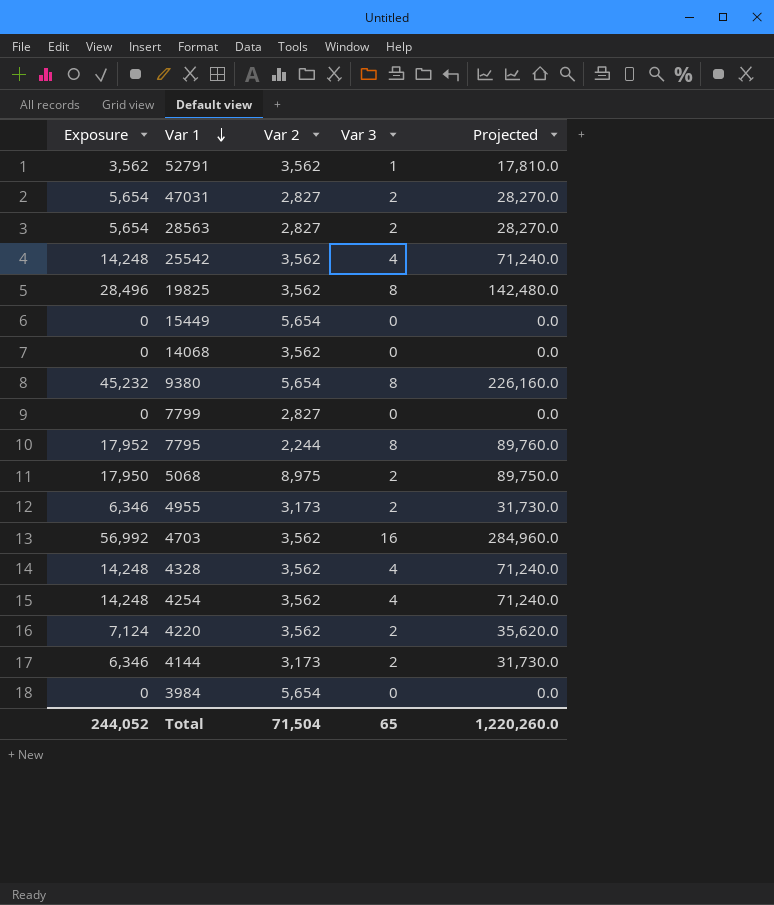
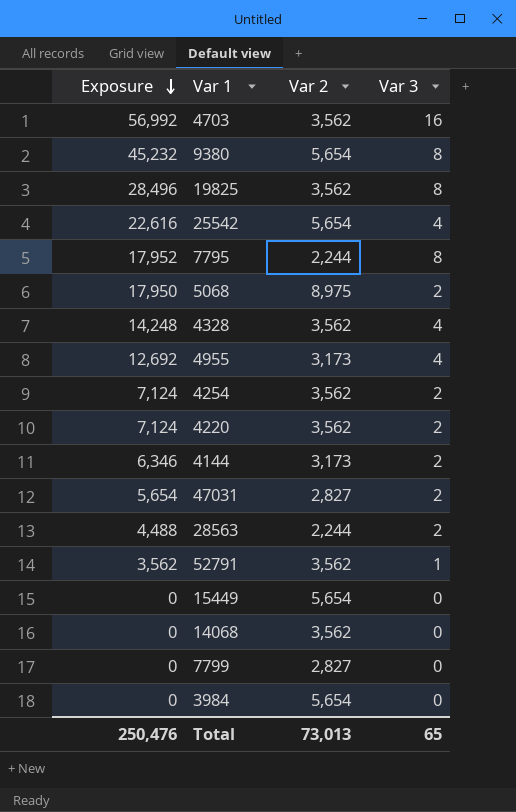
row order: Var 1 descending -> Exposure descending
column Projected | formula: [Exposure] * 5 -> none
25542 | Exposure: 14,248 -> 22,616
25542 | Var 2: 3,562 -> 5,654
4955 | Exposure: 6,346 -> 12,692
4955 | Var 3: 2 -> 4
4254 | Exposure: 14,248 -> 7,124
4254 | Var 3: 4 -> 2
28563 | Exposure: 5,654 -> 4,488
28563 | Var 2: 2,827 -> 2,244
Total | Exposure: 244,052 -> 250,476
Total | Var 2: 71,504 -> 73,013

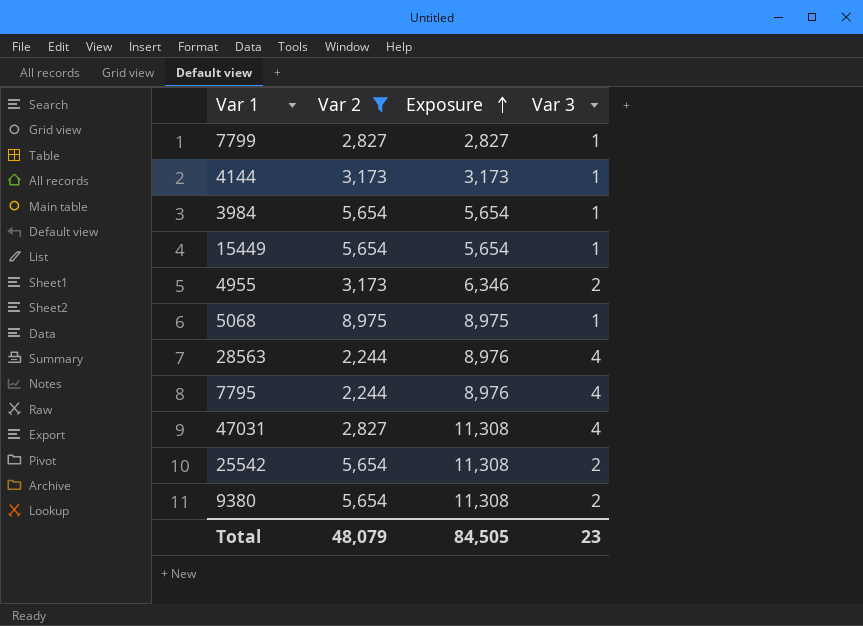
filter: none -> Var 2 != 3,562
row order: Exposure descending -> Exposure ascending
column Exposure | position: 1 -> 3
7799 | Exposure: 0 -> 2,827
7799 | Var 3: 0 -> 1
4144 | Exposure: 6,346 -> 3,173
4144 | Var 3: 2 -> 1
3984 | Exposure: 0 -> 5,654
3984 | Var 3: 0 -> 1
15449 | Exposure: 0 -> 5,654
15449 | Var 3: 0 -> 1
4955 | Exposure: 12,692 -> 6,346
4955 | Var 3: 4 -> 2
5068 | Exposure: 17,950 -> 8,975
5068 | Var 3: 2 -> 1
28563 | Exposure: 4,488 -> 8,976
28563 | Var 3: 2 -> 4
7795 | Exposure: 17,952 -> 8,976
7795 | Var 3: 8 -> 4
47031 | Exposure: 5,654 -> 11,308
47031 | Var 3: 2 -> 4
25542 | Exposure: 22,616 -> 11,308
25542 | Var 3: 4 -> 2
9380 | Exposure: 45,232 -> 11,308
9380 | Var 3: 8 -> 2
Total | Var 2: 73,013 -> 48,079
Total | Exposure: 250,476 -> 84,505
Total | Var 3: 65 -> 23

